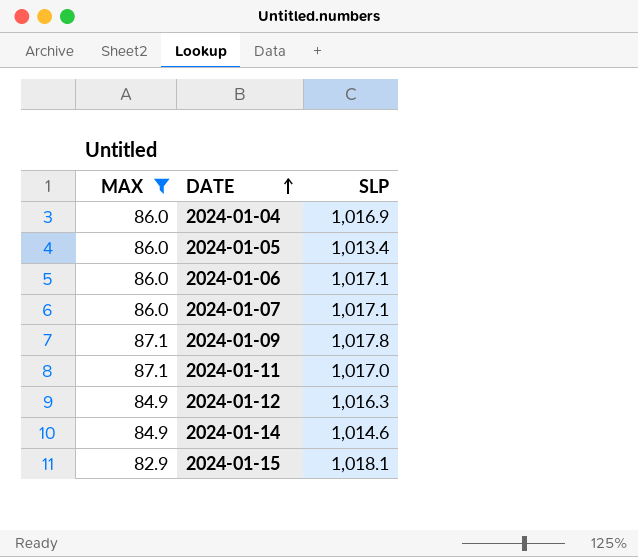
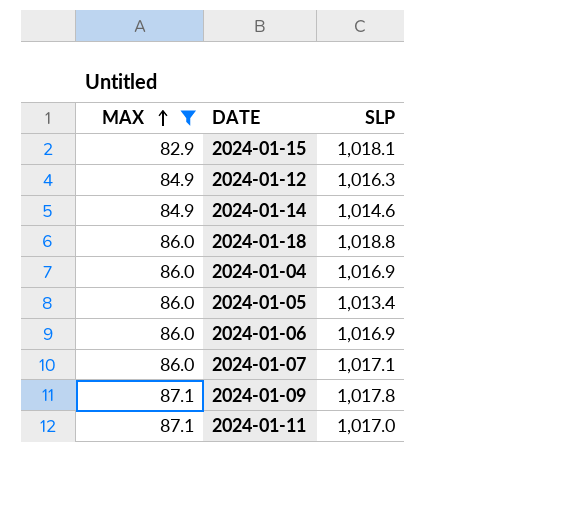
row order: DATE ascending -> MAX ascending
row 2024-01-18: none -> 86.0 | 1,018.8
2024-01-06 | SLP: 1,017.1 -> 1,016.9

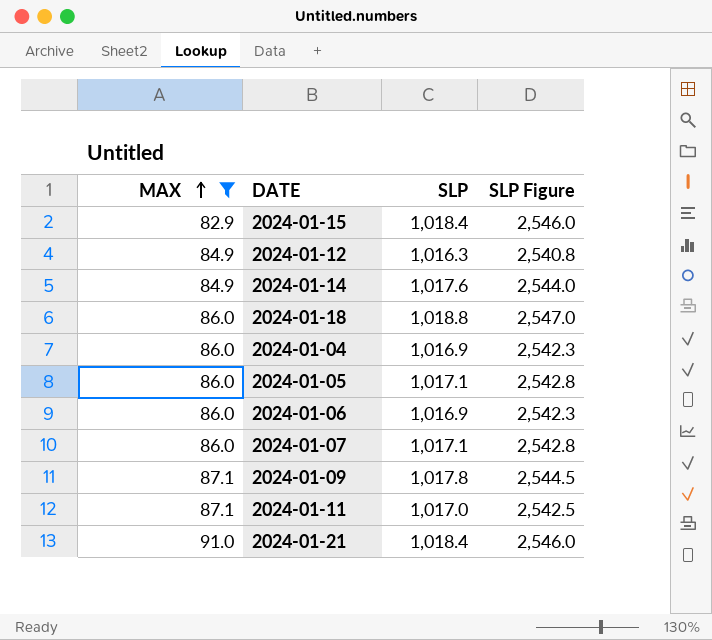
column SLP Figure | formula: none -> [SLP] * 2.5
2024-01-15 | SLP: 1,018.1 -> 1,018.4
2024-01-14 | SLP: 1,014.6 -> 1,017.6
2024-01-05 | SLP: 1,013.4 -> 1,017.1
row 2024-01-21: none -> 91.0 | 1,018.4 | 2,546.0

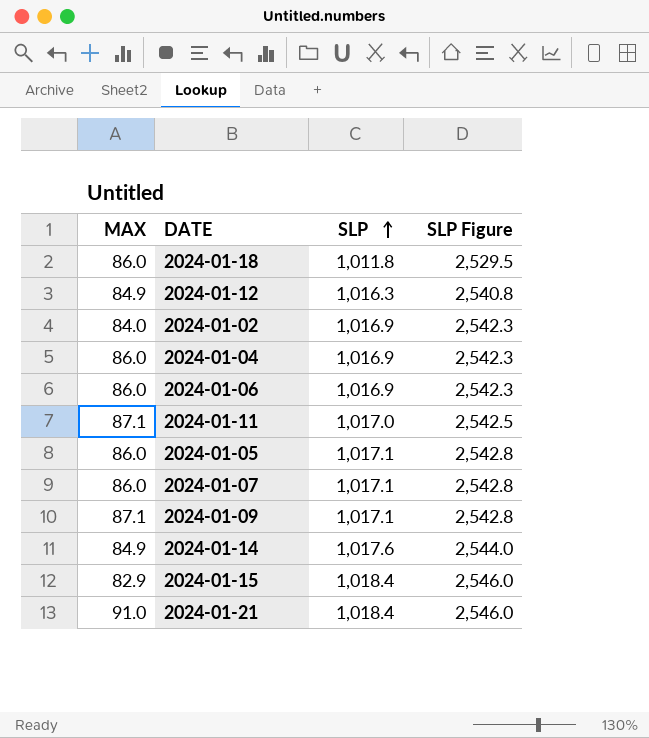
filter: MAX != 84.0 -> none
row order: MAX ascending -> SLP ascending
2024-01-18 | SLP: 1,018.8 -> 1,011.8
2024-01-18 | SLP Figure: 2,547.0 -> 2,529.5
2024-01-09 | SLP: 1,017.8 -> 1,017.1
2024-01-09 | SLP Figure: 2,544.5 -> 2,542.8

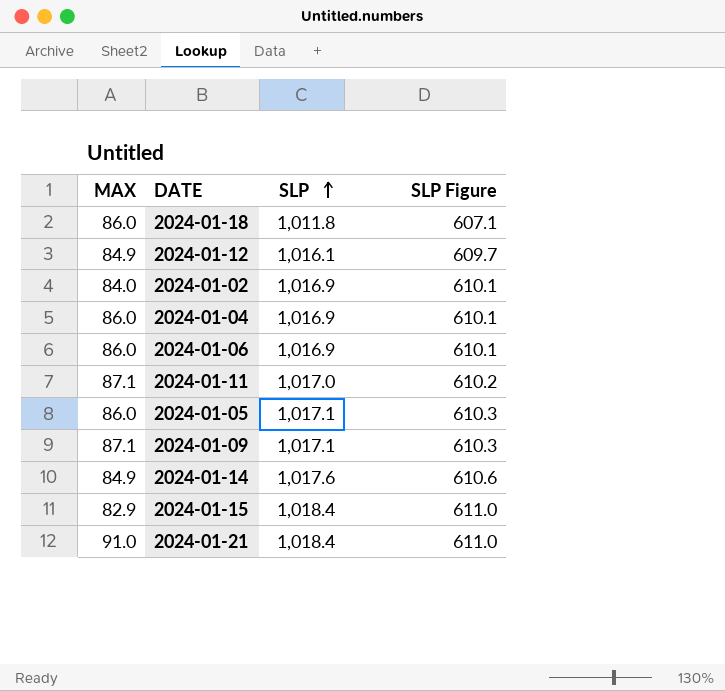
column SLP Figure | formula: [SLP] * 2.5 -> [SLP] * 0.6
row 2024-01-07: 86.0 | 1,017.1 | 2,542.8 -> none
2024-01-12 | SLP: 1,016.3 -> 1,016.1

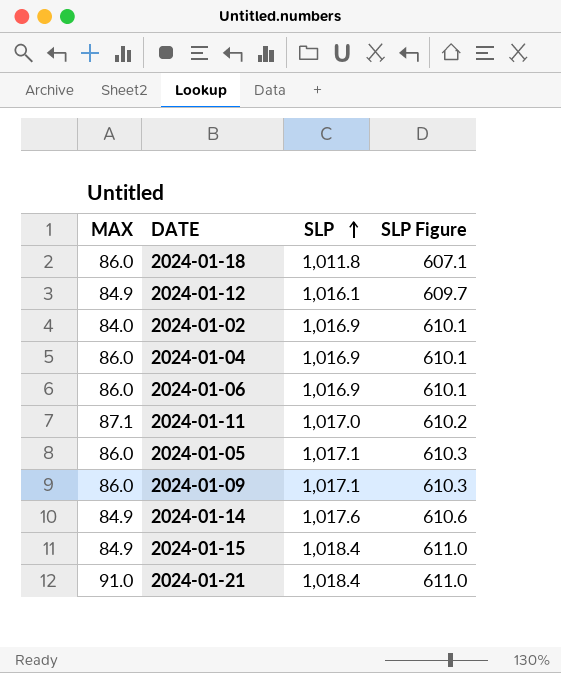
2024-01-09 | MAX: 87.1 -> 86.0
2024-01-15 | MAX: 82.9 -> 84.9

